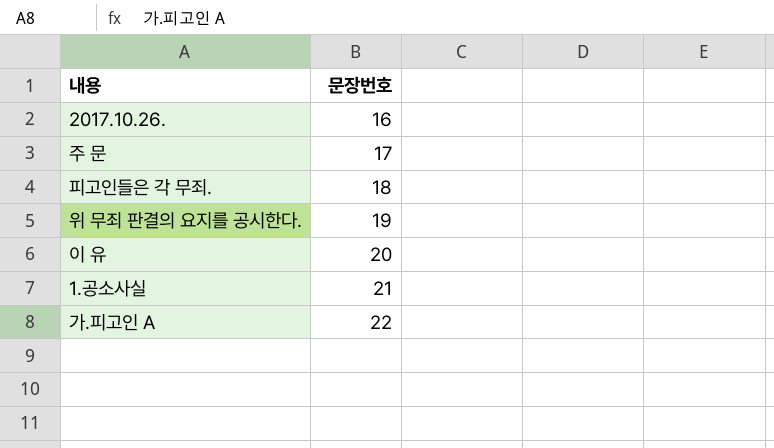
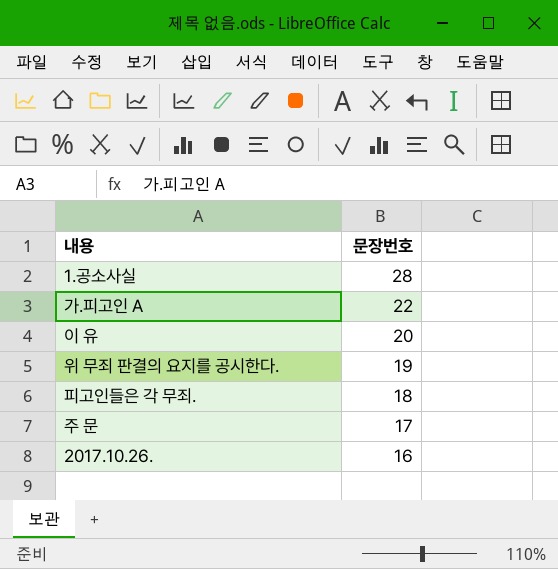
row order: 문장번호 ascending -> 문장번호 descending
1.공소사실 | 문장번호: 21 -> 28

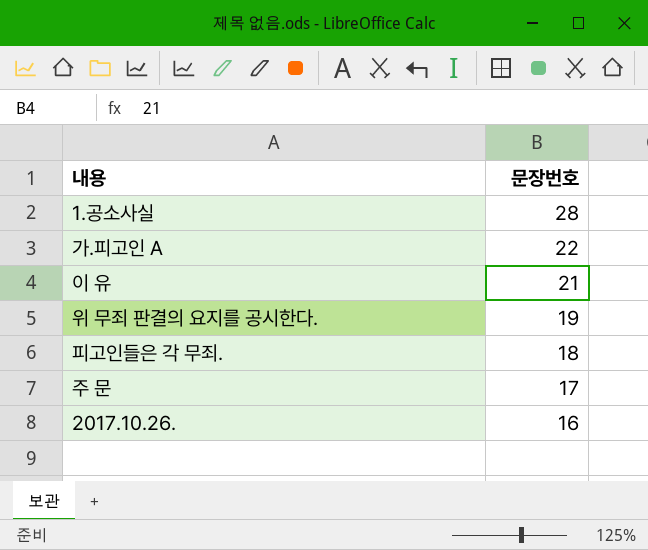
이 유 | 문장번호: 20 -> 21

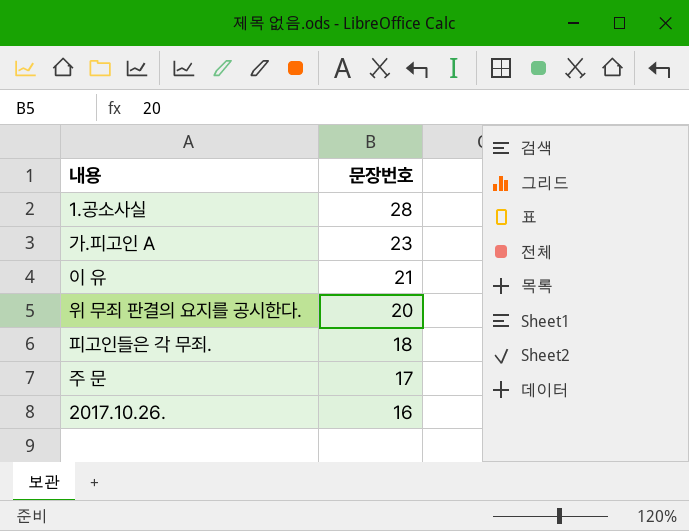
가.피고인 A | 문장번호: 22 -> 23
위 무죄 판결의 요지를 공시한다. | 문장번호: 19 -> 20

